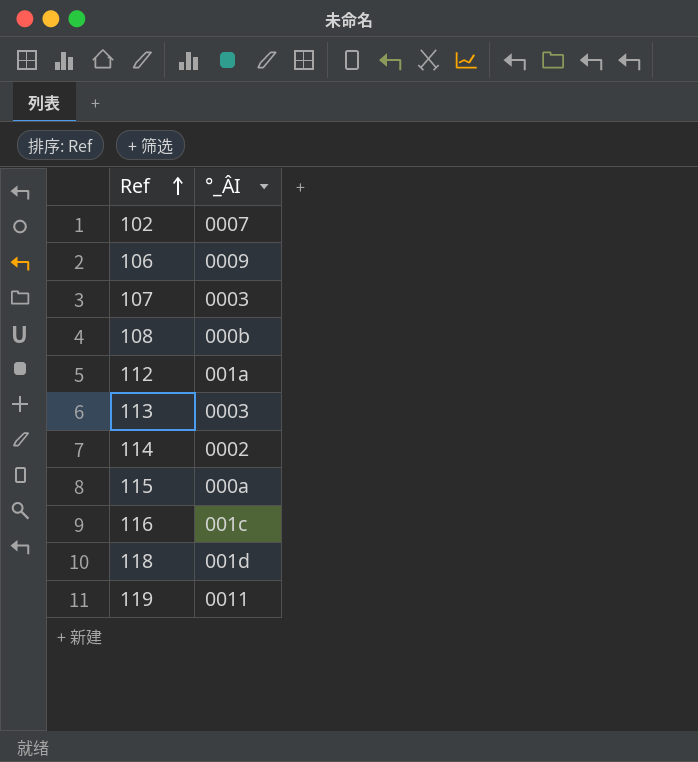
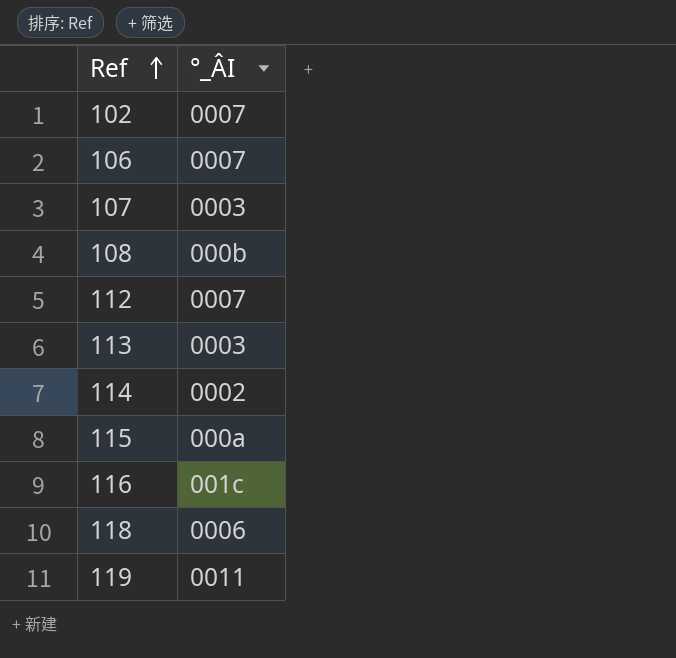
106 | °_ÂI: 0009 -> 0007
112 | °_ÂI: 001a -> 0007
118 | °_ÂI: 001d -> 0006

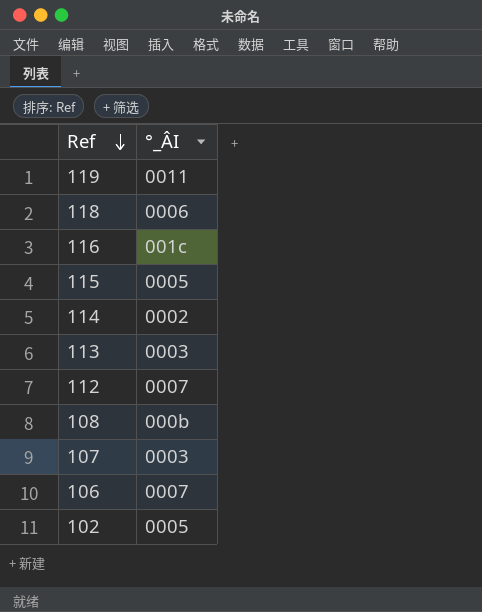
row order: Ref ascending -> Ref descending
115 | °_ÂI: 000a -> 0005
102 | °_ÂI: 0007 -> 0005

